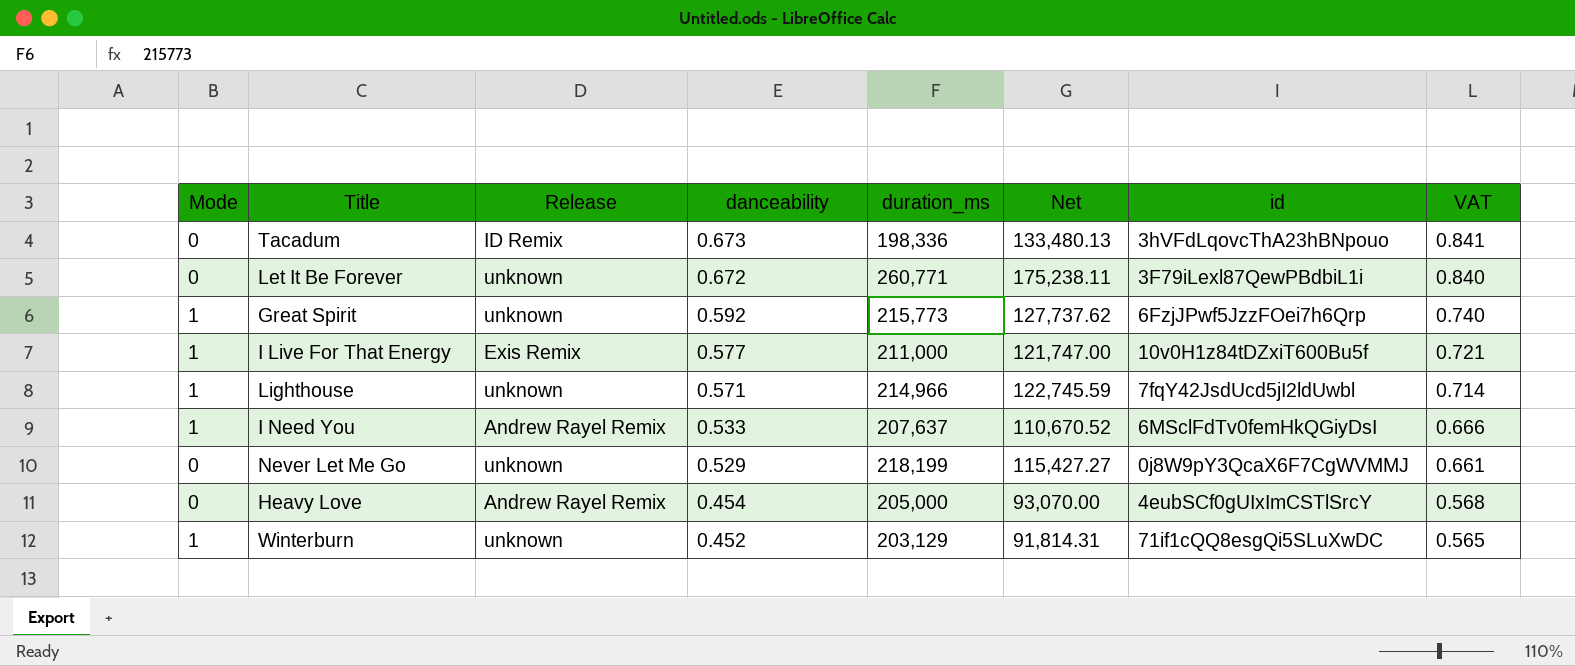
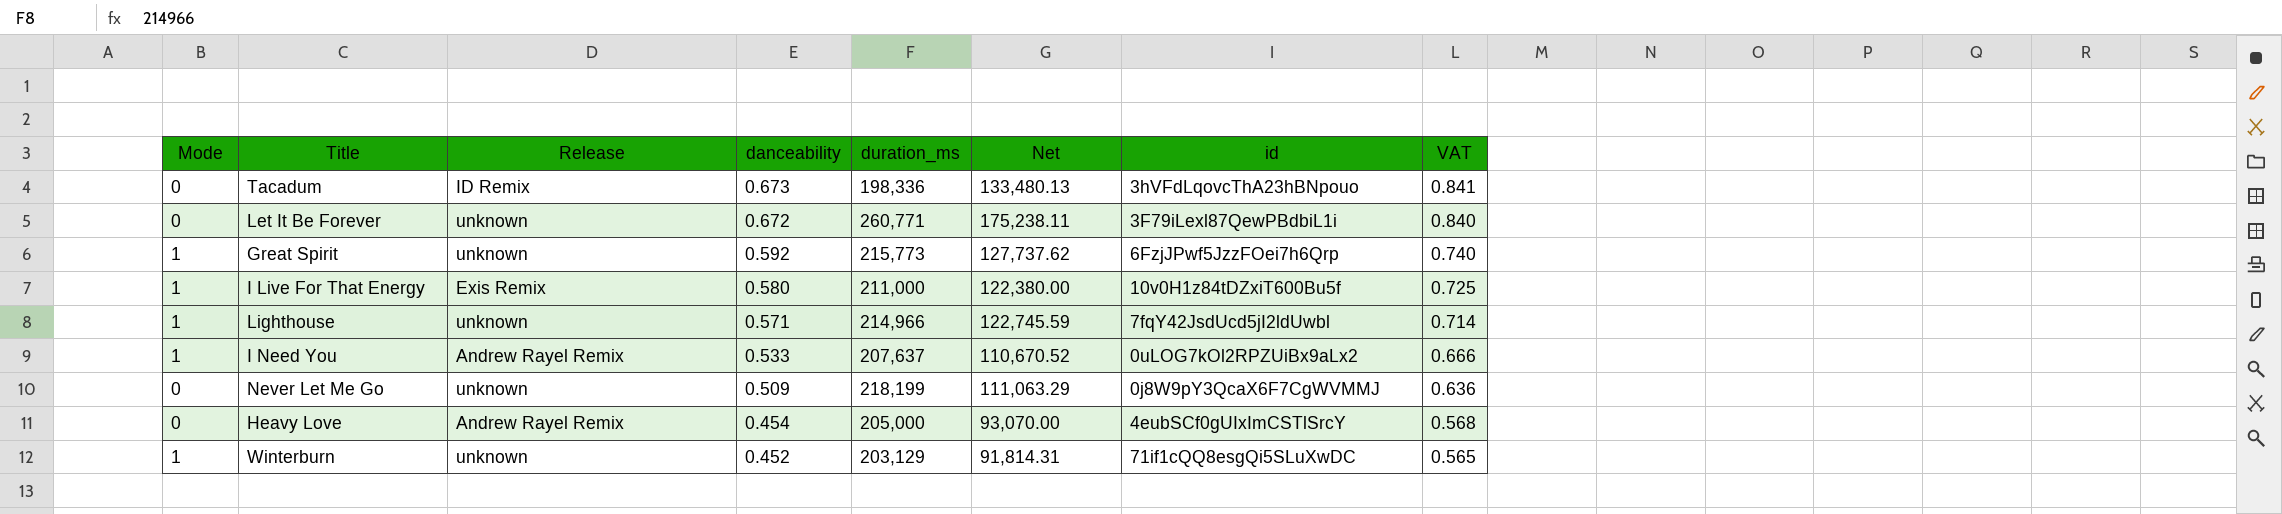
I Live For That Energy | danceability: 0.577 -> 0.580
I Live For That Energy | Net: 121,747.00 -> 122,380.00
I Live For That Energy | VAT: 0.721 -> 0.725
I Need You | id: 6MSclFdTv0femHkQGiyDsI -> 0uLOG7kOl2RPZUiBx9aLx2
Never Let Me Go | danceability: 0.529 -> 0.509
Never Let Me Go | Net: 115,427.27 -> 111,063.29
Never Let Me Go | VAT: 0.661 -> 0.636

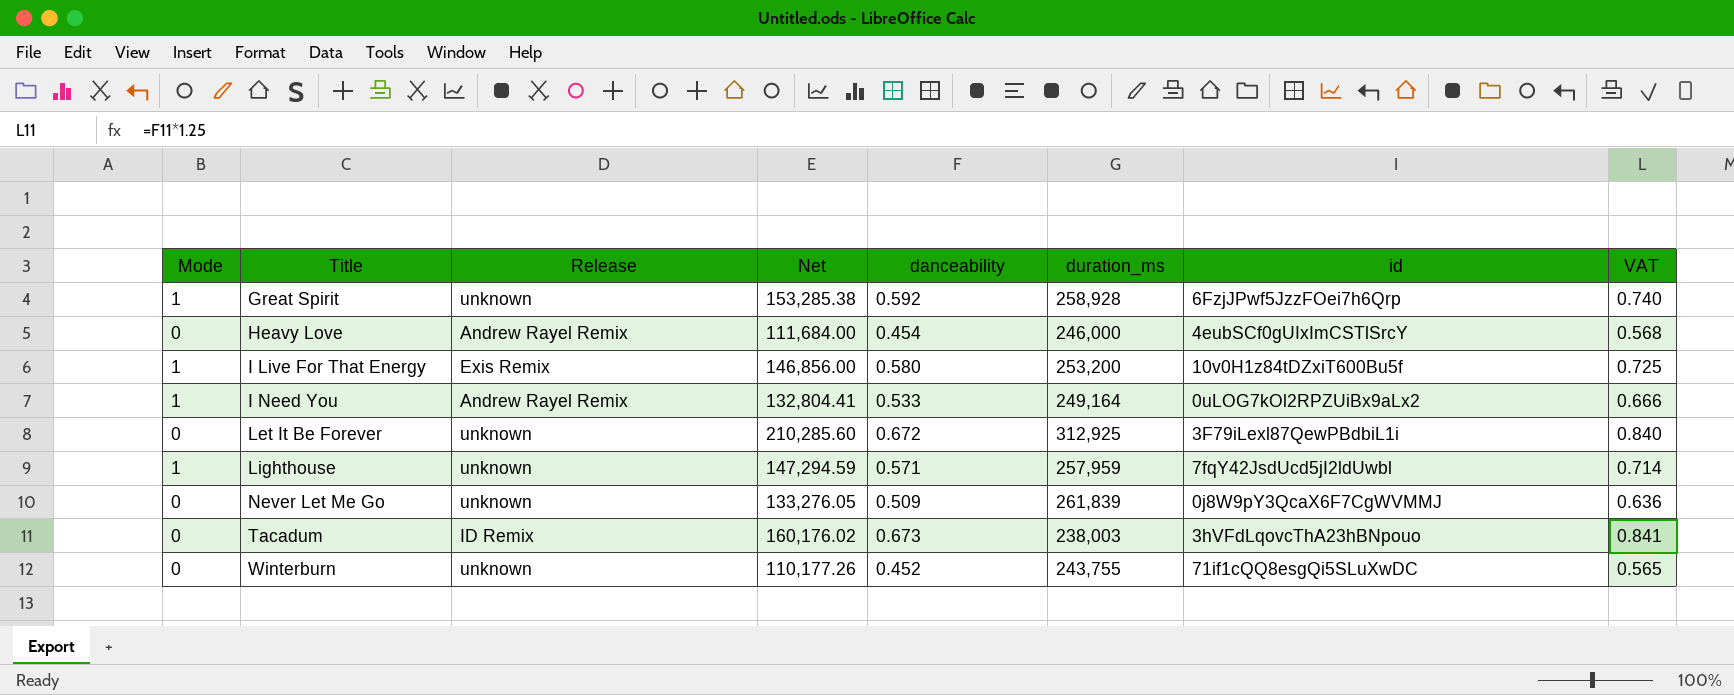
row order: danceability descending -> Title ascending
column Net | position: 6 -> 4
Great Spirit | Net: 127,737.62 -> 153,285.38
Great Spirit | duration_ms: 215,773 -> 258,928
Heavy Love | Net: 93,070.00 -> 111,684.00
Heavy Love | duration_ms: 205,000 -> 246,000
I Live For That Energy | Net: 122,380.00 -> 146,856.00
I Live For That Energy | duration_ms: 211,000 -> 253,200
I Need You | Net: 110,670.52 -> 132,804.41
I Need You | duration_ms: 207,637 -> 249,164
Let It Be Forever | Net: 175,238.11 -> 210,285.60
Let It Be Forever | duration_ms: 260,771 -> 312,925
Lighthouse | Net: 122,745.59 -> 147,294.59
Lighthouse | duration_ms: 214,966 -> 257,959
Never Let Me Go | Net: 111,063.29 -> 133,276.05
Never Let Me Go | duration_ms: 218,199 -> 261,839
Tacadum | Net: 133,480.13 -> 160,176.02
Tacadum | duration_ms: 198,336 -> 238,003
Winterburn | Mode: 1 -> 0
Winterburn | Net: 91,814.31 -> 110,177.26
Winterburn | duration_ms: 203,129 -> 243,755

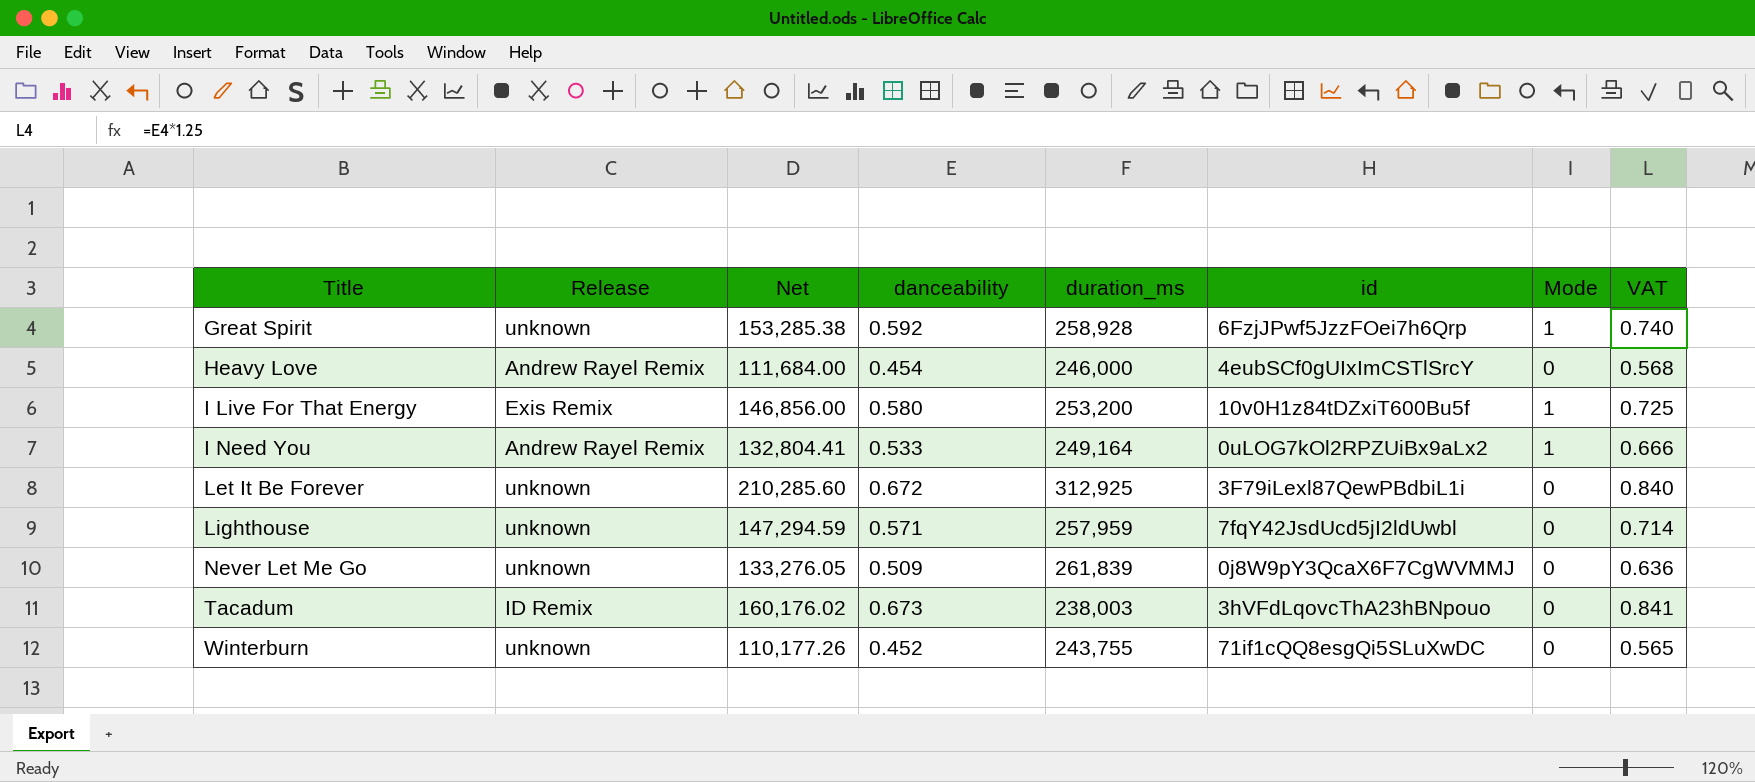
column Mode | position: 1 -> 7
Lighthouse | Mode: 1 -> 0

